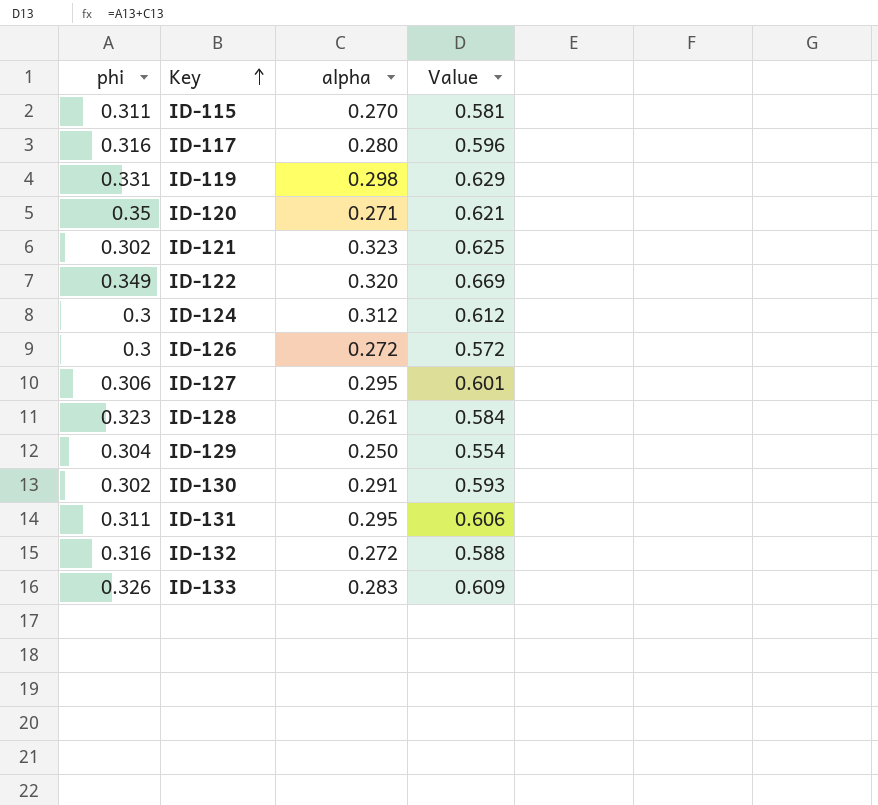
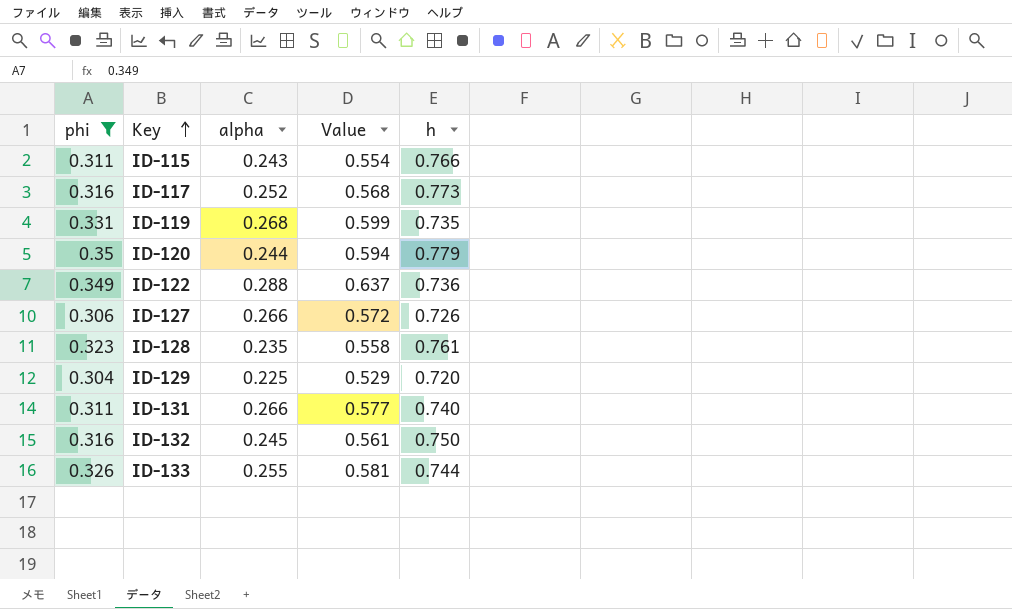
filter: none -> phi >= 0.304
column h | position: none -> 5
ID-115 | alpha: 0.270 -> 0.243
ID-115 | Value: 0.581 -> 0.554
ID-117 | alpha: 0.280 -> 0.252
ID-117 | Value: 0.596 -> 0.568
ID-119 | alpha: 0.298 -> 0.268
ID-119 | Value: 0.629 -> 0.599
ID-120 | alpha: 0.271 -> 0.244
ID-120 | Value: 0.621 -> 0.594
ID-122 | alpha: 0.320 -> 0.288
ID-122 | Value: 0.669 -> 0.637
ID-127 | alpha: 0.295 -> 0.266
ID-127 | Value: 0.601 -> 0.572
ID-128 | alpha: 0.261 -> 0.235
ID-128 | Value: 0.584 -> 0.558
ID-129 | alpha: 0.250 -> 0.225
ID-129 | Value: 0.554 -> 0.529
ID-131 | alpha: 0.295 -> 0.266
ID-131 | Value: 0.606 -> 0.577
ID-132 | alpha: 0.272 -> 0.245
ID-132 | Value: 0.588 -> 0.561
ID-133 | alpha: 0.283 -> 0.255
ID-133 | Value: 0.609 -> 0.581

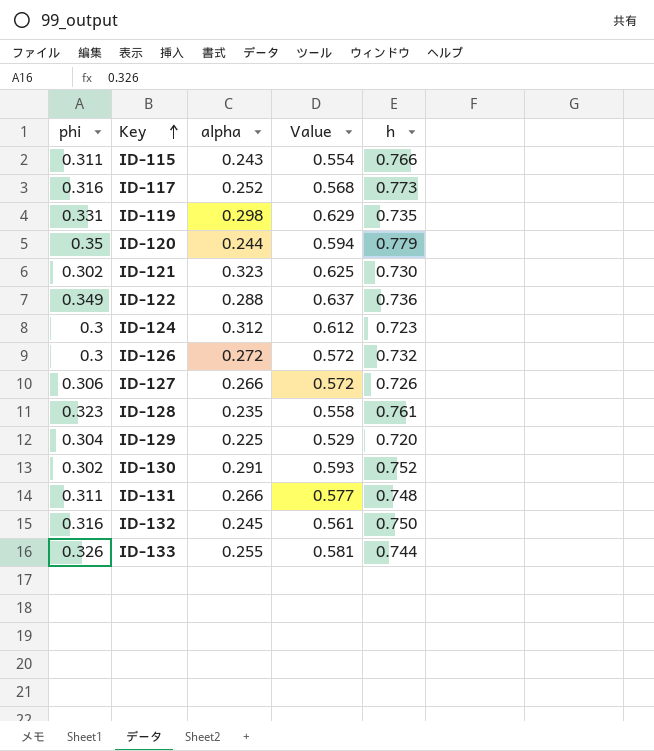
filter: phi >= 0.304 -> none
ID-119 | alpha: 0.268 -> 0.298
ID-119 | Value: 0.599 -> 0.629
ID-131 | h: 0.740 -> 0.748

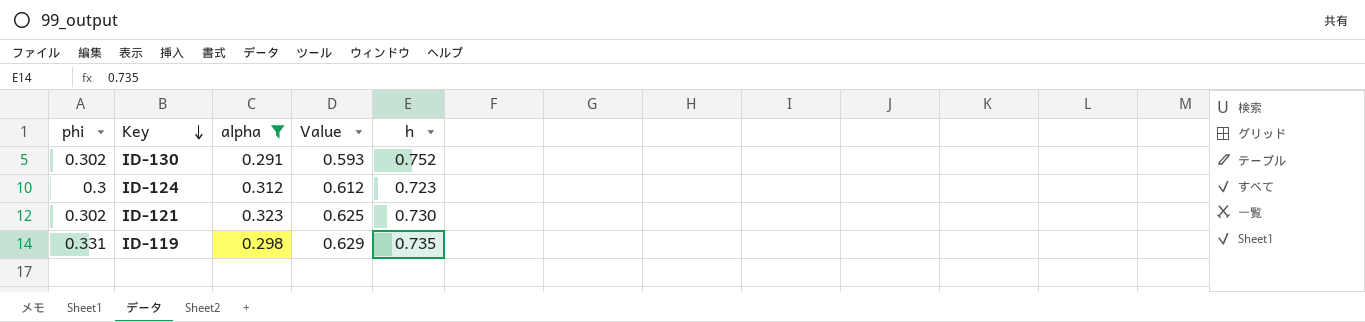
filter: none -> alpha >= 0.291
row order: Key ascending -> Key descending

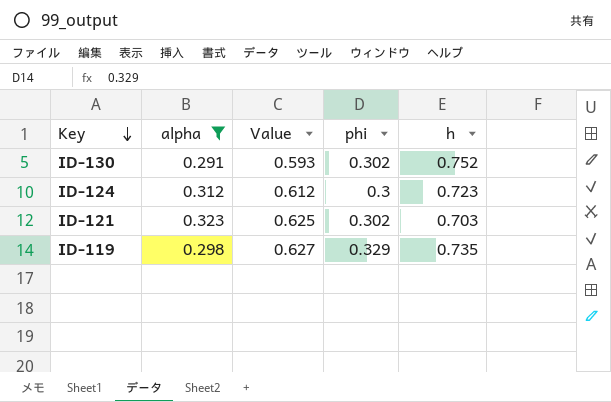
column phi | position: 1 -> 4
ID-121 | h: 0.730 -> 0.703
ID-119 | Value: 0.629 -> 0.627
ID-119 | phi: 0.331 -> 0.329

